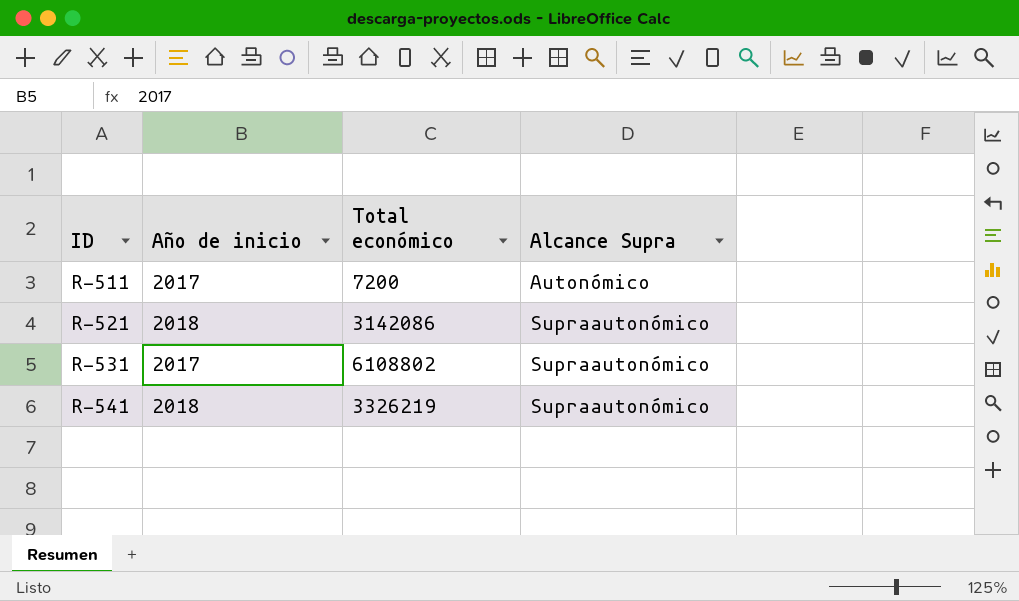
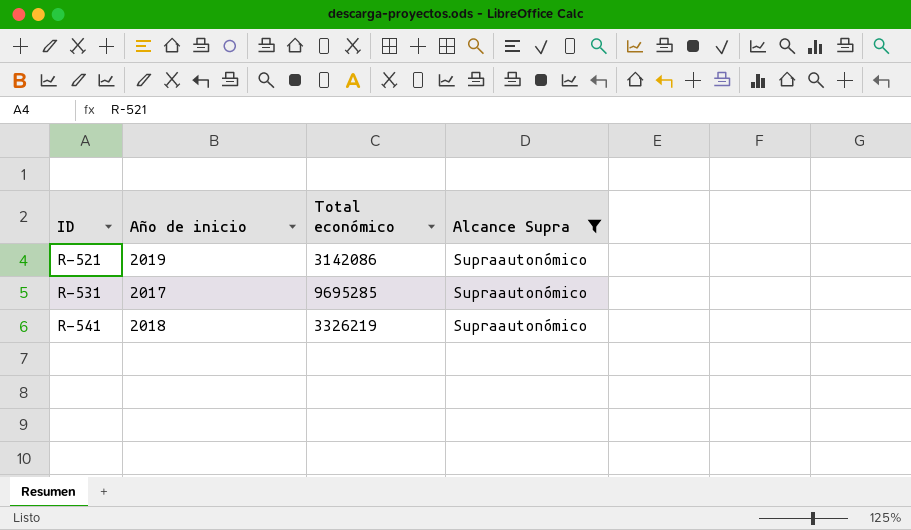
filter: none -> Alcance Supra = Supraautonómico
R-521 | Año de inicio: 2018 -> 2019
R-531 | Total económico: 6108802 -> 9695285

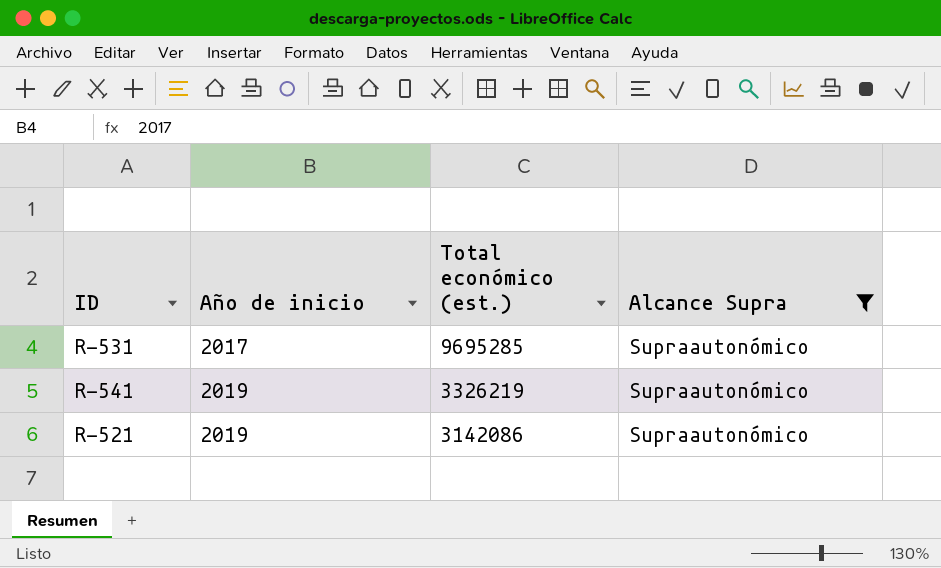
row order: ID ascending -> Año de inicio ascending
column name: Total económico -> Total económico (est.)
R-541 | Año de inicio: 2018 -> 2019

